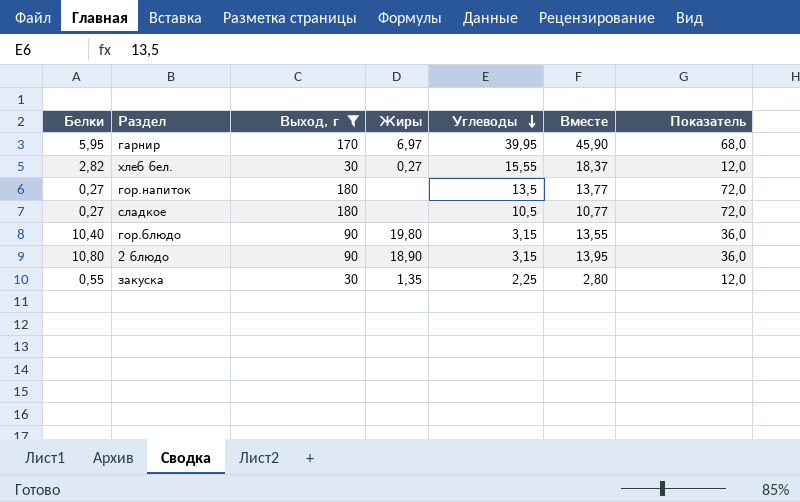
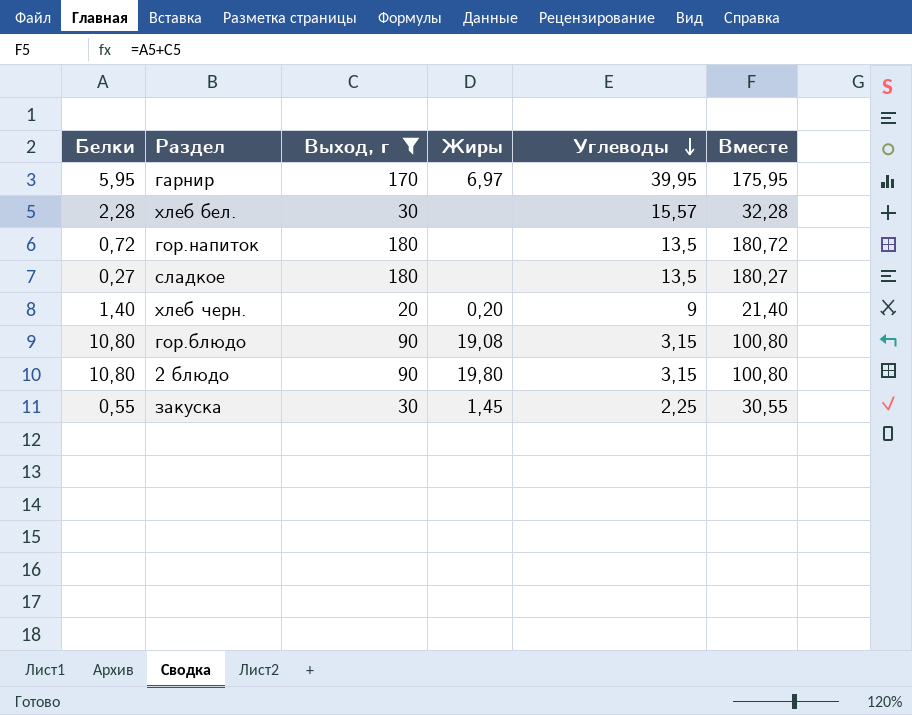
column Показатель | formula: [Выход, г] * 0,4 -> none
column Вместе | formula: [Белки] + [Углеводы] -> [Белки] + [Выход, г]
хлеб бел. | Белки: 2,82 -> 2,28
хлеб бел. | Жиры: 0,27 -> none
хлеб бел. | Углеводы: 15,55 -> 15,57
гор.напиток | Белки: 0,27 -> 0,72
сладкое | Углеводы: 10,5 -> 13,5
row хлеб черн.: none -> 1,40 | 20 | 0,20 | 9 | 21,40
гор.блюдо | Белки: 10,40 -> 10,80
гор.блюдо | Жиры: 19,80 -> 19,08
2 блюдо | Жиры: 18,90 -> 19,80
закуска | Жиры: 1,35 -> 1,45

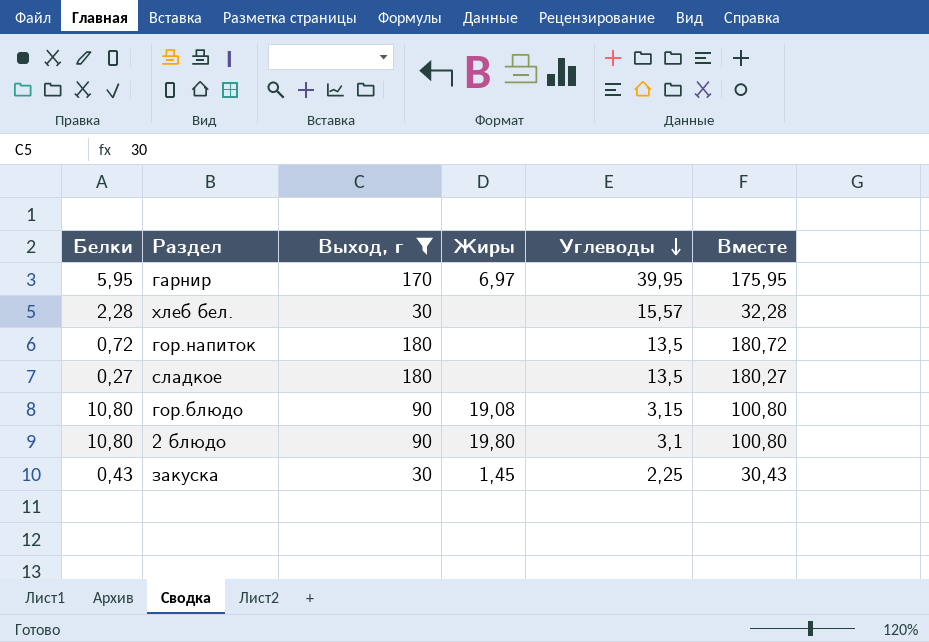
row хлеб черн.: 1,40 | 20 | 0,20 | 9 | 21,40 -> none
2 блюдо | Углеводы: 3,15 -> 3,1
закуска | Белки: 0,55 -> 0,43
закуска | Вместе: 30,55 -> 30,43

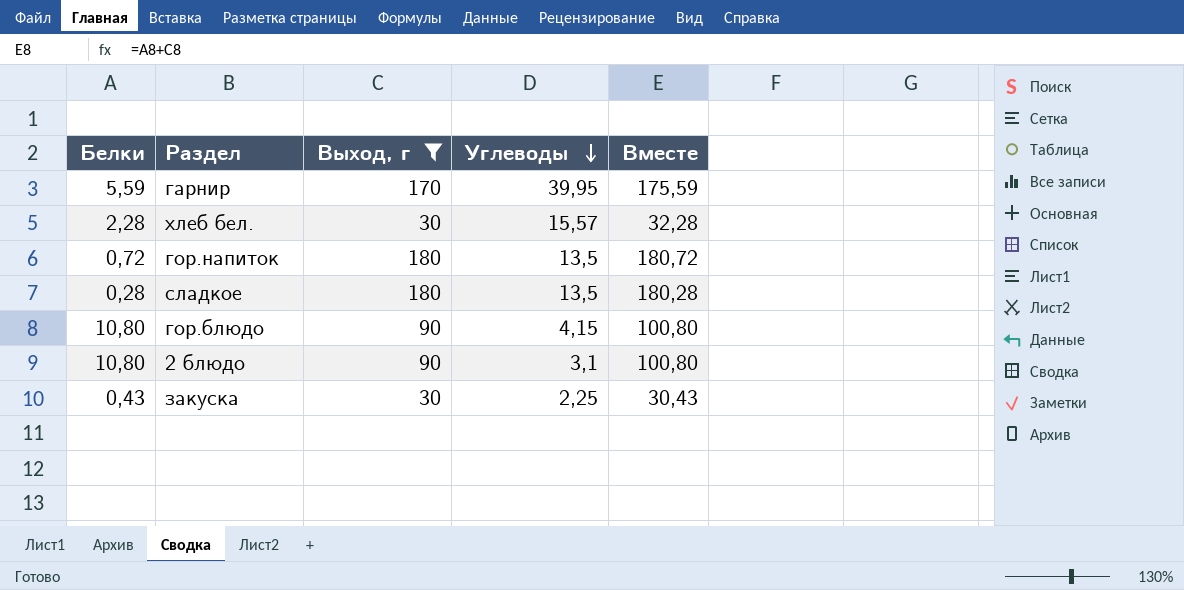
column Жиры | position: 4 -> none
гарнир | Белки: 5,95 -> 5,59
гарнир | Вместе: 175,95 -> 175,59
сладкое | Белки: 0,27 -> 0,28
сладкое | Вместе: 180,27 -> 180,28
гор.блюдо | Углеводы: 3,15 -> 4,15

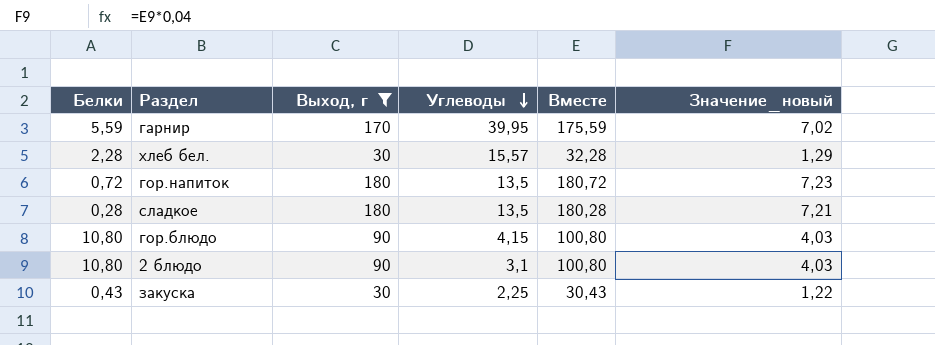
column Значение_новый | formula: none -> [Вместе] * 0,04

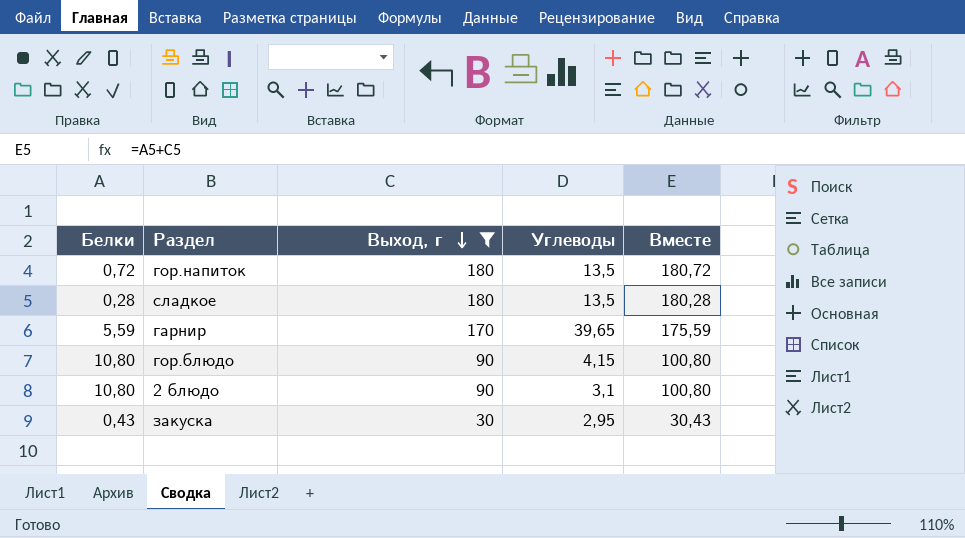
row order: Углеводы descending -> Выход, г descending
column Значение_новый | formula: [Вместе] * 0,04 -> none
row хлеб бел.: 2,28 | 30 | 15,57 | 32,28 | 1,29 -> none
гарнир | Углеводы: 39,95 -> 39,65
закуска | Углеводы: 2,25 -> 2,95

